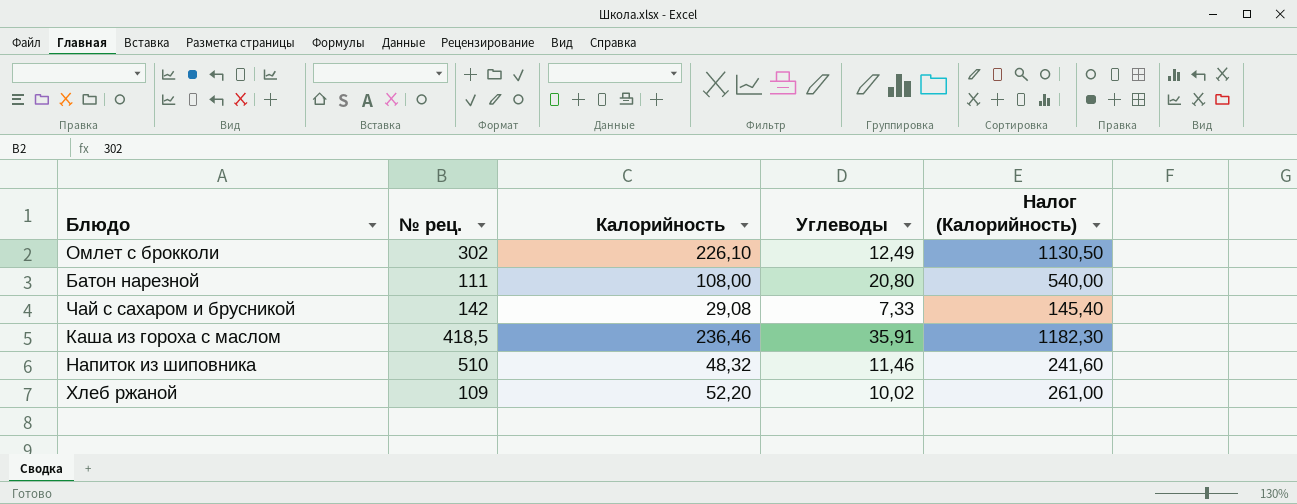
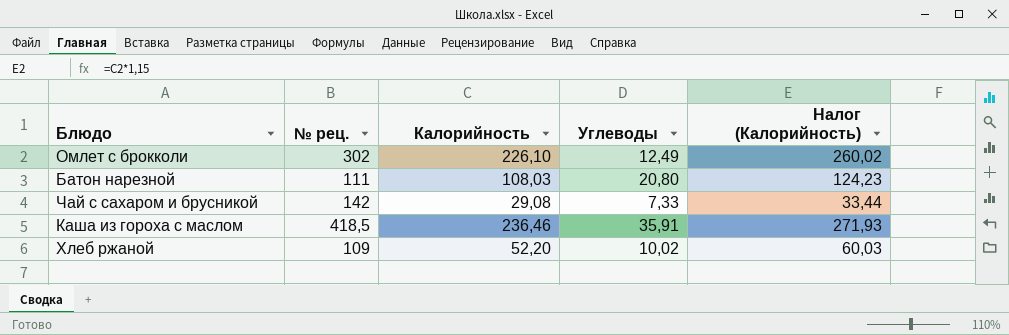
column Налог (Калорийность) | formula: [Калорийность] * 5 -> [Калорийность] * 1,15
row Напиток из шиповника: 510 | 48,32 | 11,46 | 241,60 -> none
Батон нарезной | Калорийность: 108,00 -> 108,03

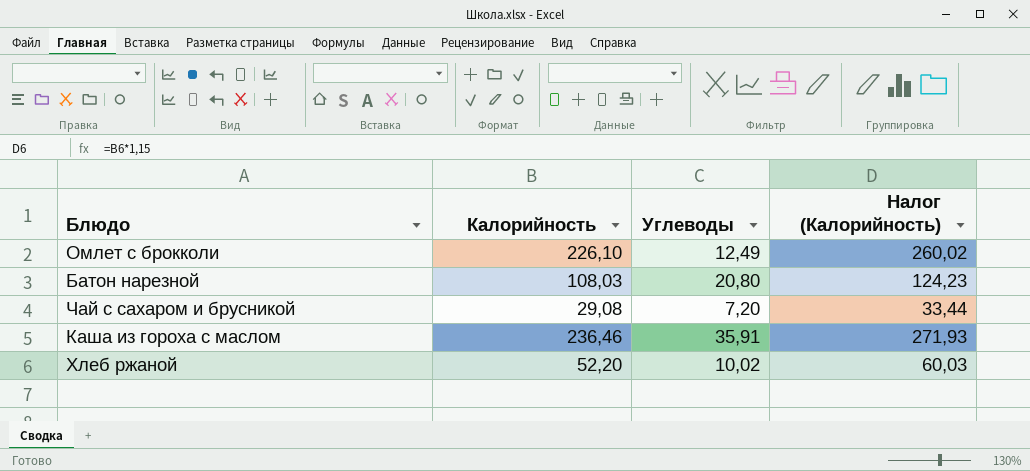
column № рец. | position: 2 -> none
Чай с сахаром и брусникой | Углеводы: 7,33 -> 7,20

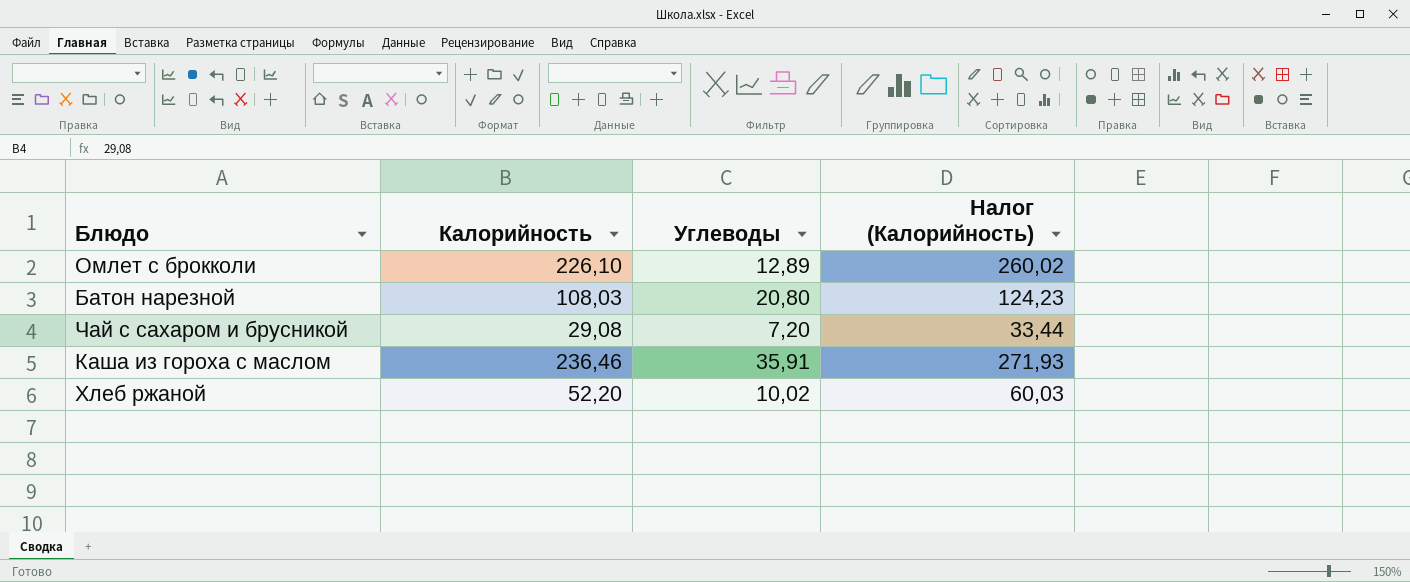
Омлет с брокколи | Углеводы: 12,49 -> 12,89

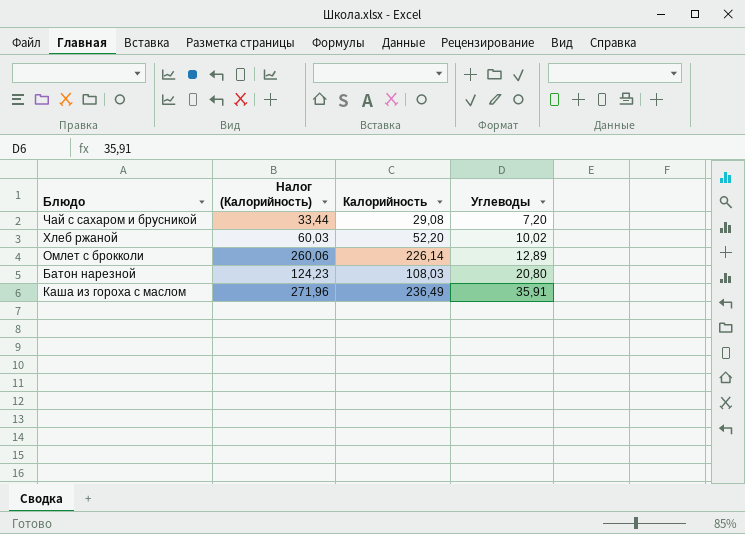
row order: none -> Углеводы ascending
column Налог (Калорийность) | position: 4 -> 2
Омлет с брокколи | Налог (Калорийность): 260,02 -> 260,06
Омлет с брокколи | Калорийность: 226,10 -> 226,14
Каша из гороха с маслом | Налог (Калорийность): 271,93 -> 271,96
Каша из гороха с маслом | Калорийность: 236,46 -> 236,49

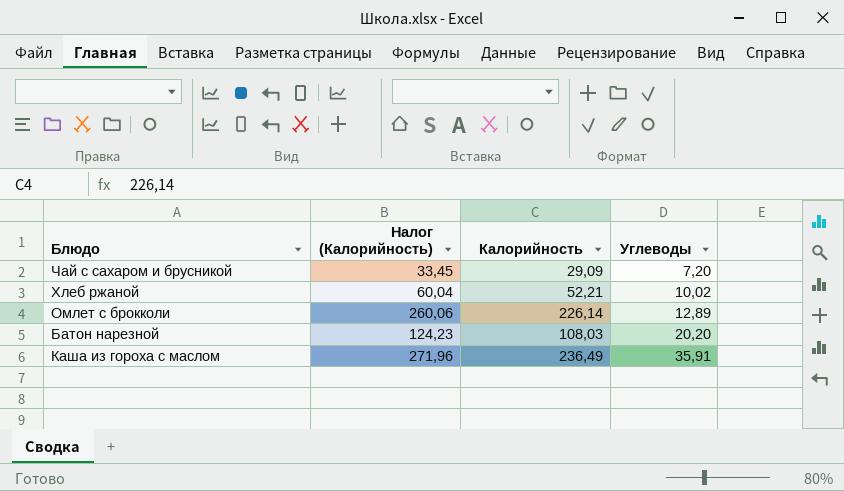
Чай с сахаром и брусникой | Налог (Калорийность): 33,44 -> 33,45
Чай с сахаром и брусникой | Калорийность: 29,08 -> 29,09
Хлеб ржаной | Налог (Калорийность): 60,03 -> 60,04
Хлеб ржаной | Калорийность: 52,20 -> 52,21
Батон нарезной | Углеводы: 20,80 -> 20,20

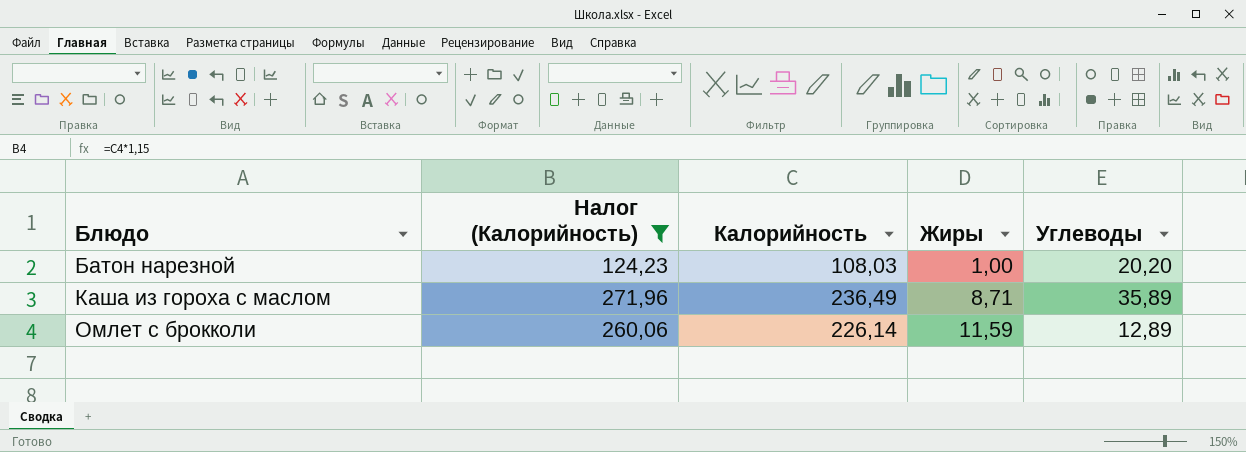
filter: none -> Налог (Калорийность) >= 124,23
row order: Углеводы ascending -> Блюдо ascending
column Жиры | position: none -> 4
Каша из гороха с маслом | Углеводы: 35,91 -> 35,89

